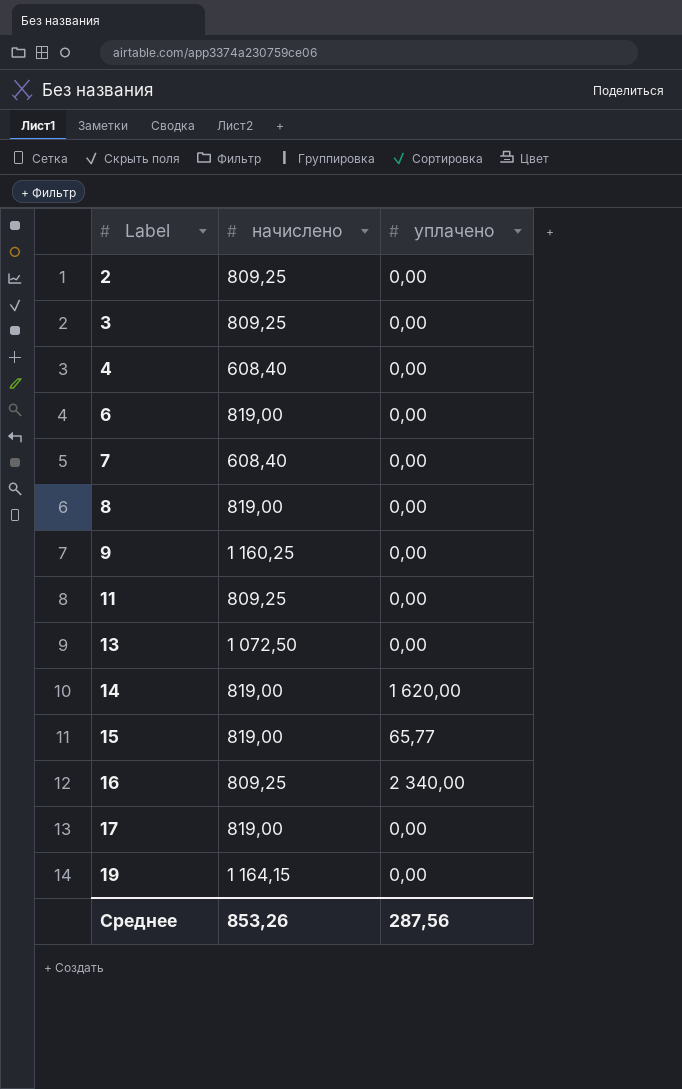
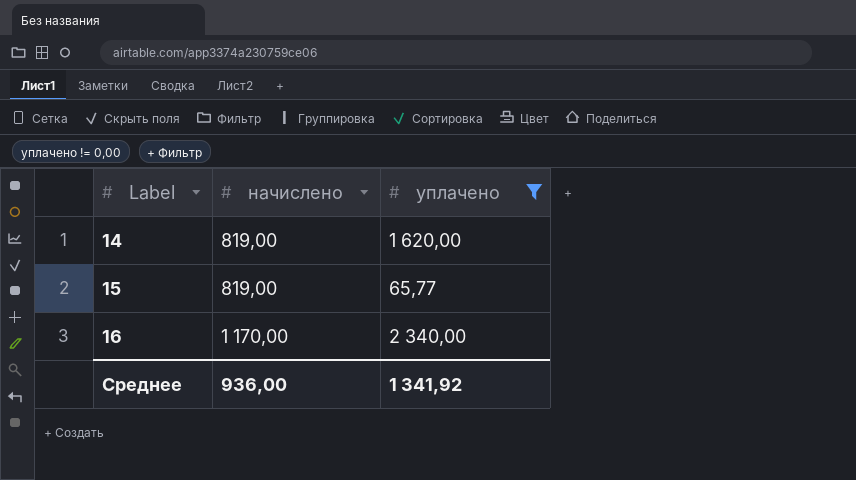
filter: none -> уплачено != 0,00
16 | начислено: 809,25 -> 1 170,00
Среднее | начислено: 853,26 -> 936,00
Среднее | уплачено: 287,56 -> 1 341,92

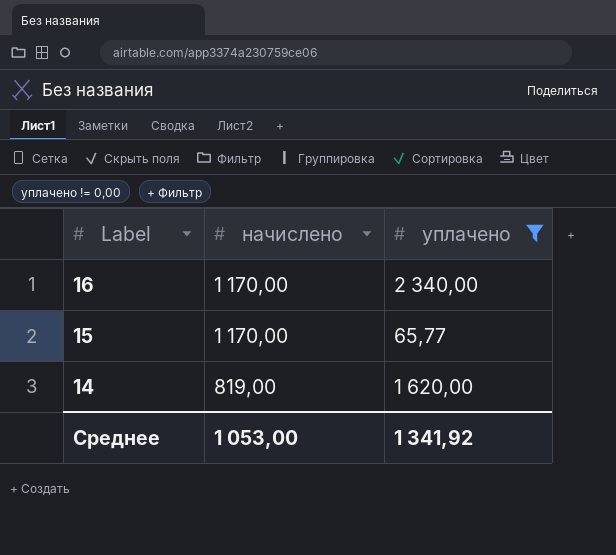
row order: Label ascending -> Label descending
15 | начислено: 819,00 -> 1 170,00
Среднее | начислено: 936,00 -> 1 053,00

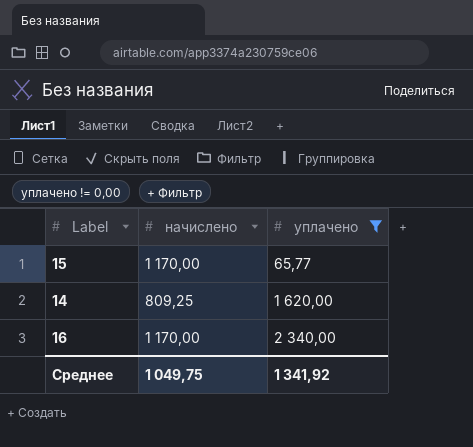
row order: Label descending -> уплачено ascending
14 | начислено: 819,00 -> 809,25
Среднее | начислено: 1 053,00 -> 1 049,75

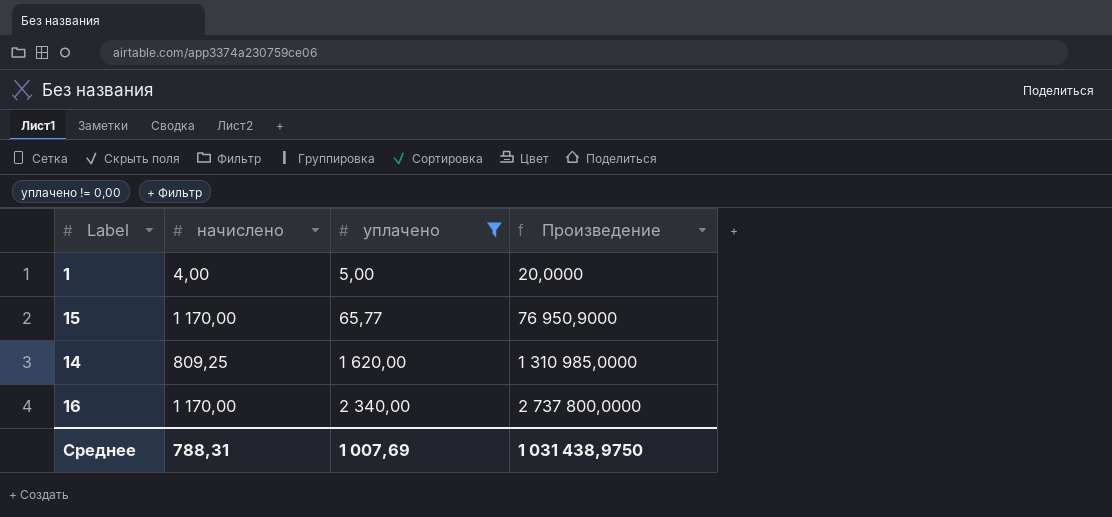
column Произведение | formula: none -> [начислено] * [уплачено]
row 1: none -> 4,00 | 5,00 | 20,0000
Среднее | начислено: 1 049,75 -> 788,31
Среднее | уплачено: 1 341,92 -> 1 007,69

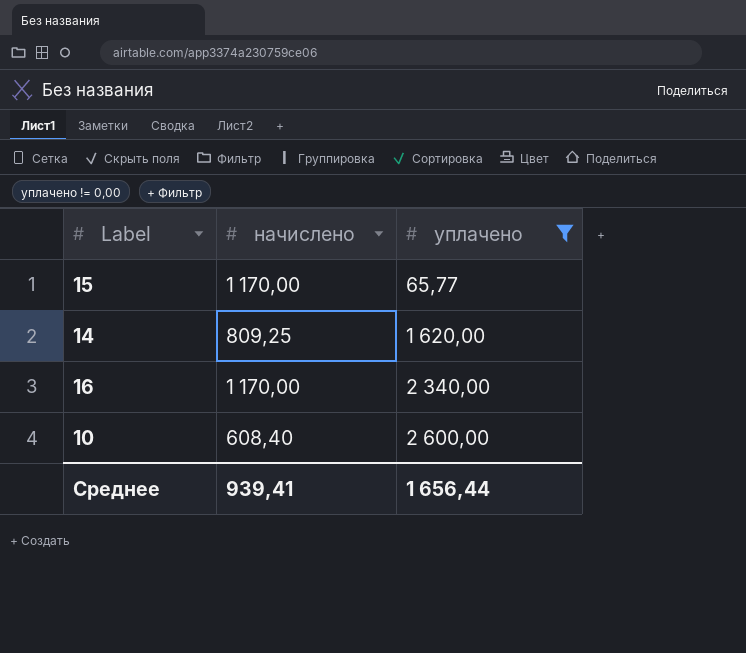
column Произведение | formula: [начислено] * [уплачено] -> none
row 1: 4,00 | 5,00 | 20,0000 -> none
row 10: none -> 608,40 | 2 600,00
Среднее | начислено: 788,31 -> 939,41
Среднее | уплачено: 1 007,69 -> 1 656,44

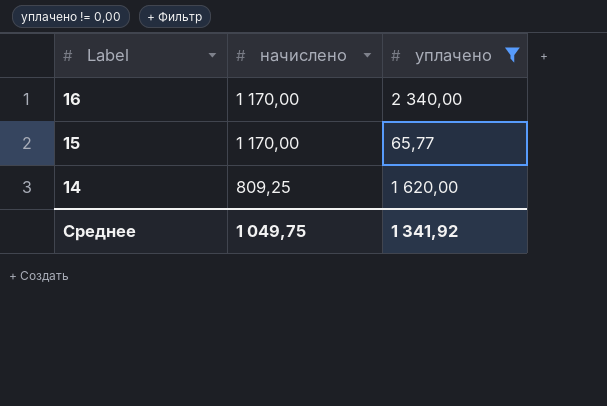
row order: уплачено ascending -> Label descending
row 10: 608,40 | 2 600,00 -> none
Среднее | начислено: 939,41 -> 1 049,75
Среднее | уплачено: 1 656,44 -> 1 341,92

